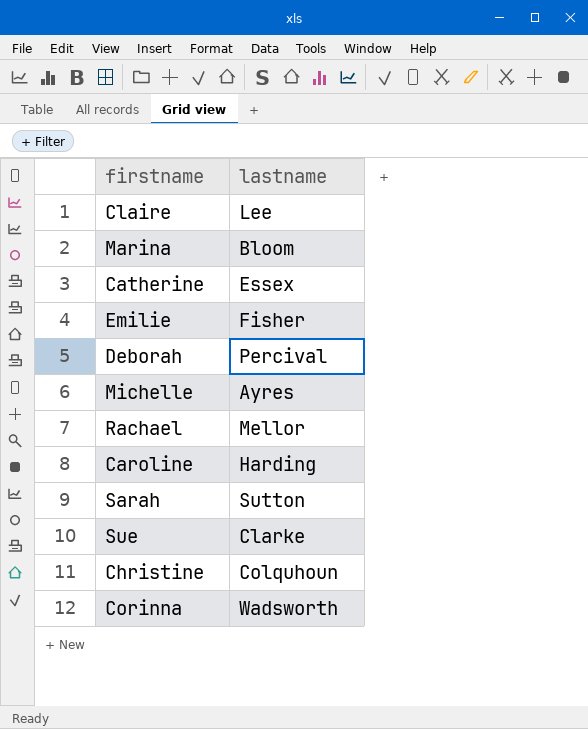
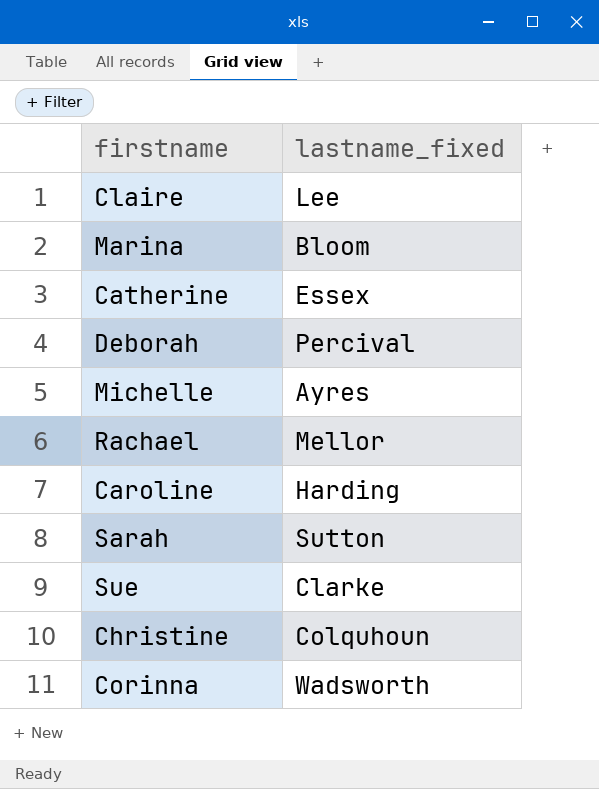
column name: lastname -> lastname_fixed
row Emilie: Fisher -> none

